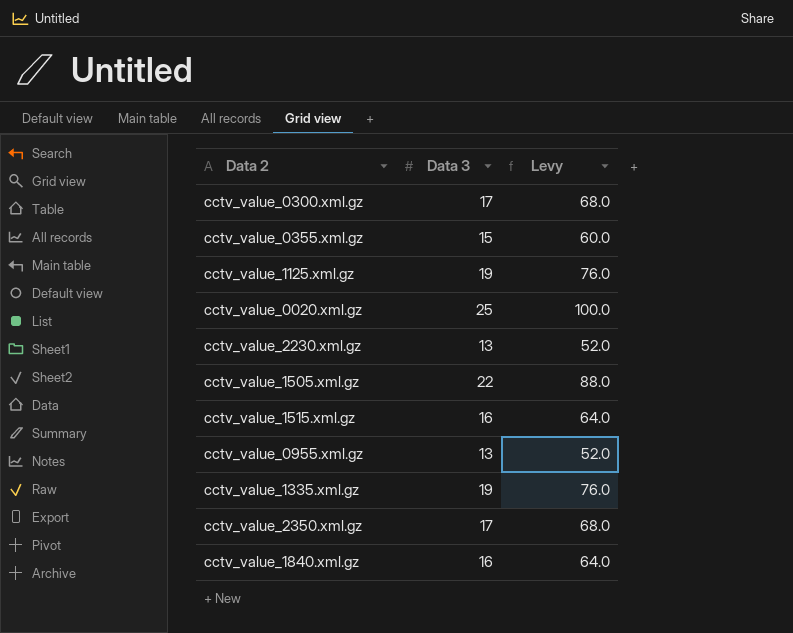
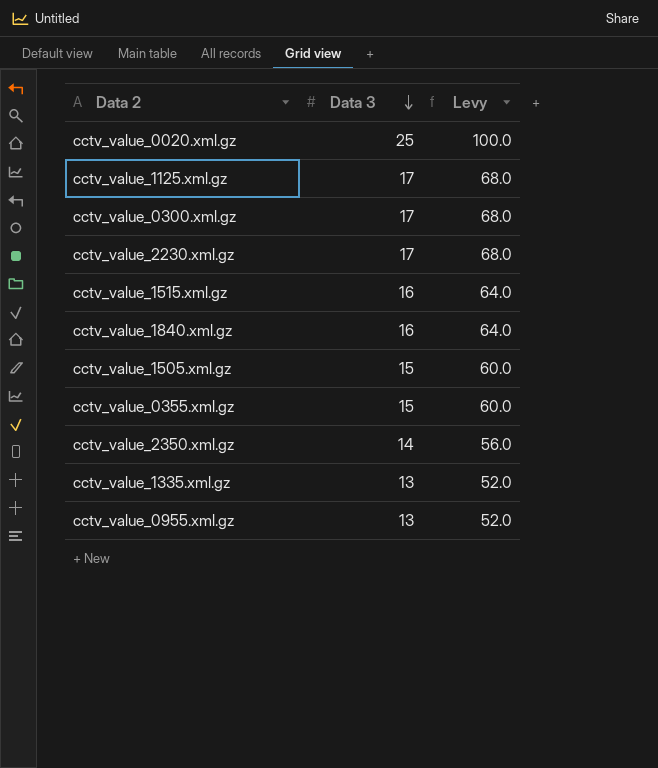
row order: none -> Data 3 descending
cctv_value_1125.xml.gz | Data 3: 19 -> 17
cctv_value_1125.xml.gz | Levy: 76.0 -> 68.0
cctv_value_2230.xml.gz | Data 3: 13 -> 17
cctv_value_2230.xml.gz | Levy: 52.0 -> 68.0
cctv_value_1505.xml.gz | Data 3: 22 -> 15
cctv_value_1505.xml.gz | Levy: 88.0 -> 60.0
cctv_value_2350.xml.gz | Data 3: 17 -> 14
cctv_value_2350.xml.gz | Levy: 68.0 -> 56.0
cctv_value_1335.xml.gz | Data 3: 19 -> 13
cctv_value_1335.xml.gz | Levy: 76.0 -> 52.0

